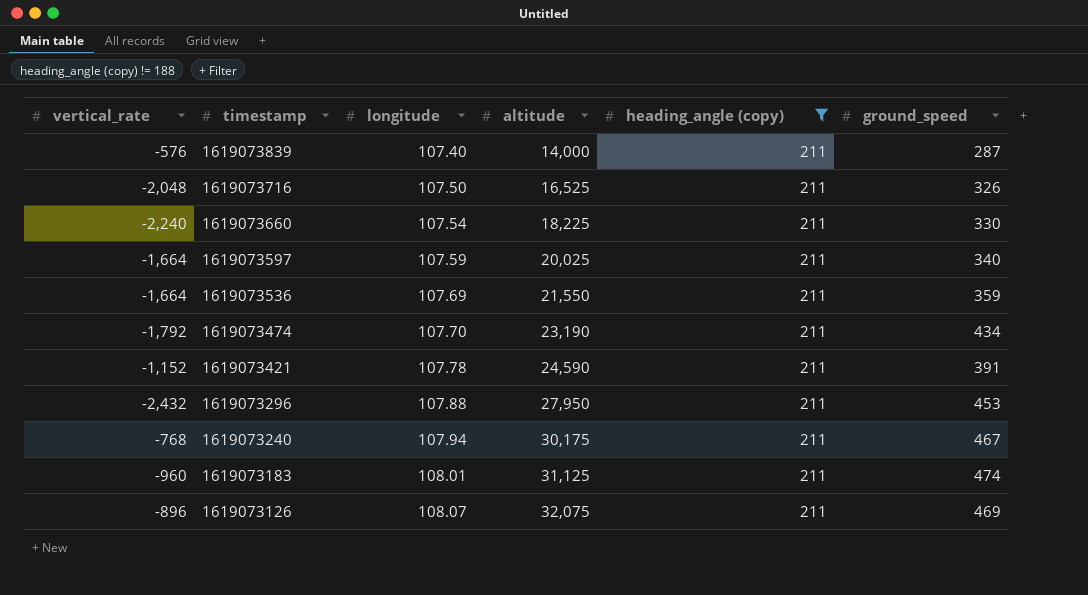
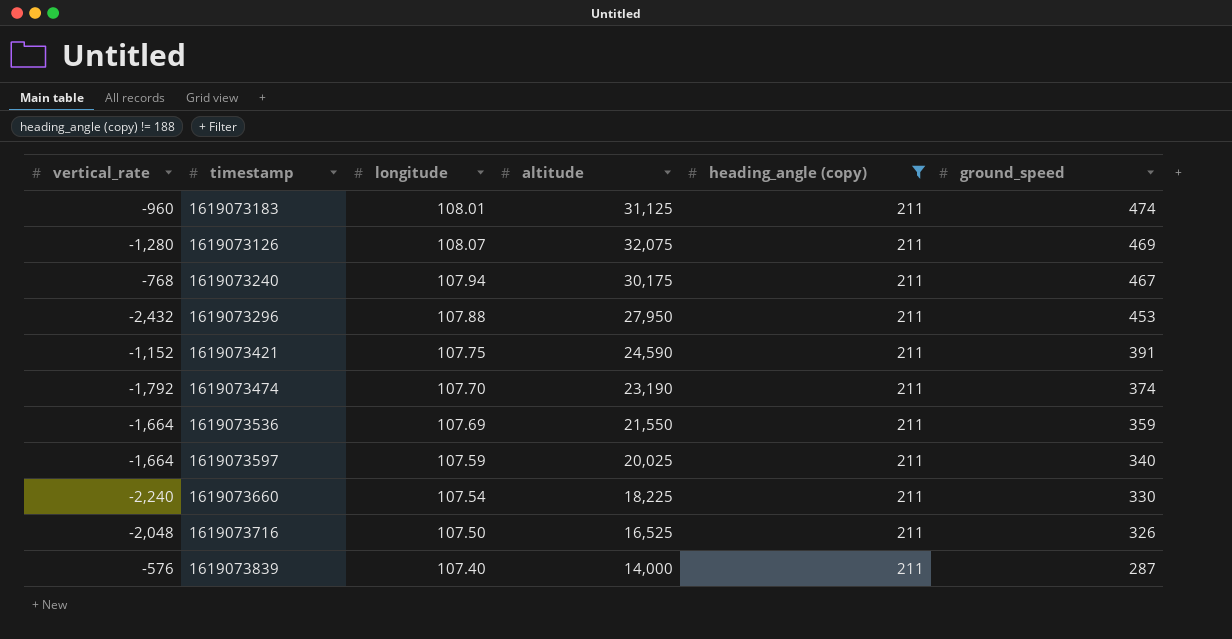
row order: timestamp descending -> ground_speed descending
1619073126 | vertical_rate: -896 -> -1,280
1619073421 | longitude: 107.78 -> 107.75
1619073474 | ground_speed: 434 -> 374

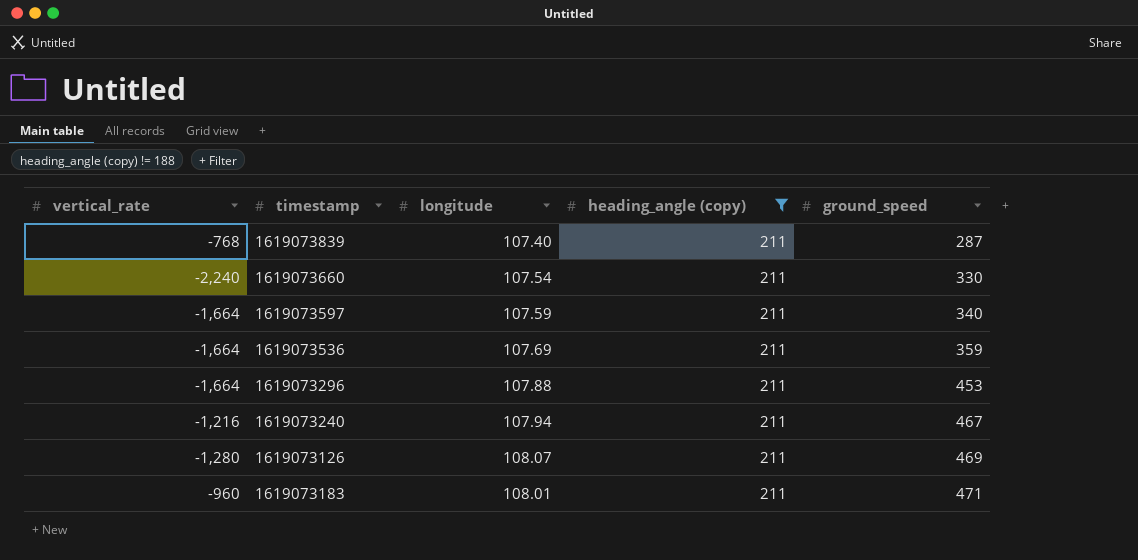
row order: ground_speed descending -> ground_speed ascending
column altitude | position: 4 -> none
row 1619073421: -1,152 | 107.75 | 24,590 | 211 | 391 -> none
row 1619073474: -1,792 | 107.70 | 23,190 | 211 | 374 -> none
row 1619073716: -2,048 | 107.50 | 16,525 | 211 | 326 -> none
1619073839 | vertical_rate: -576 -> -768
1619073296 | vertical_rate: -2,432 -> -1,664
1619073240 | vertical_rate: -768 -> -1,216
1619073183 | ground_speed: 474 -> 471

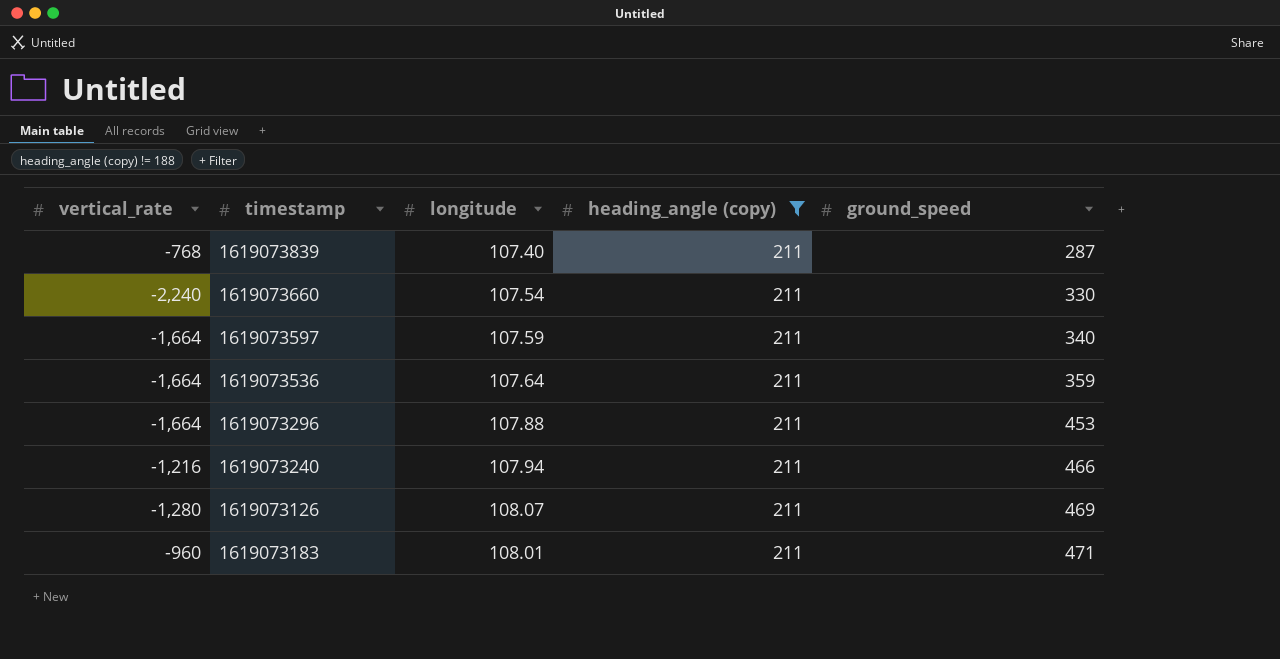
1619073536 | longitude: 107.69 -> 107.64
1619073240 | ground_speed: 467 -> 466

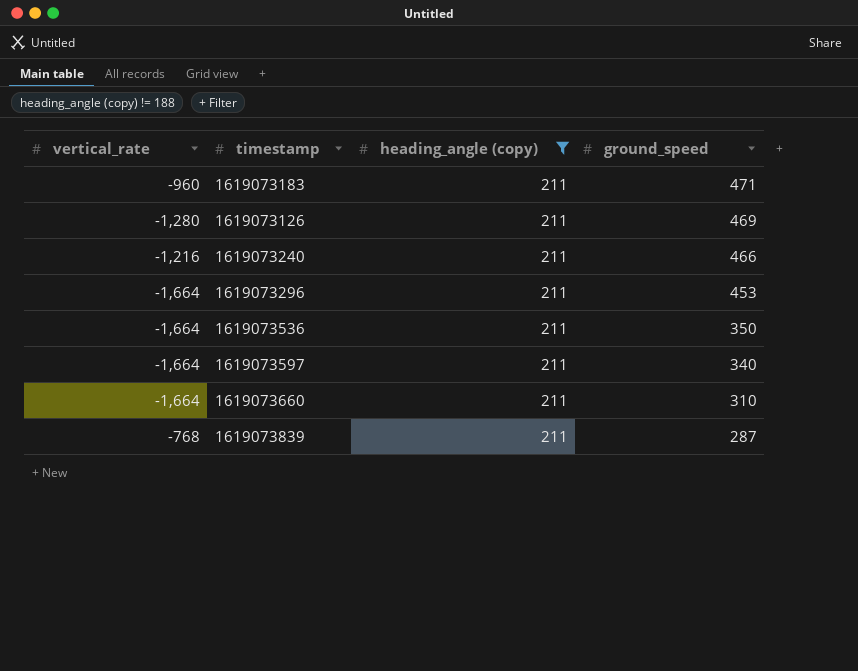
row order: ground_speed ascending -> ground_speed descending
column longitude | position: 3 -> none
1619073536 | ground_speed: 359 -> 350
1619073660 | vertical_rate: -2,240 -> -1,664
1619073660 | ground_speed: 330 -> 310

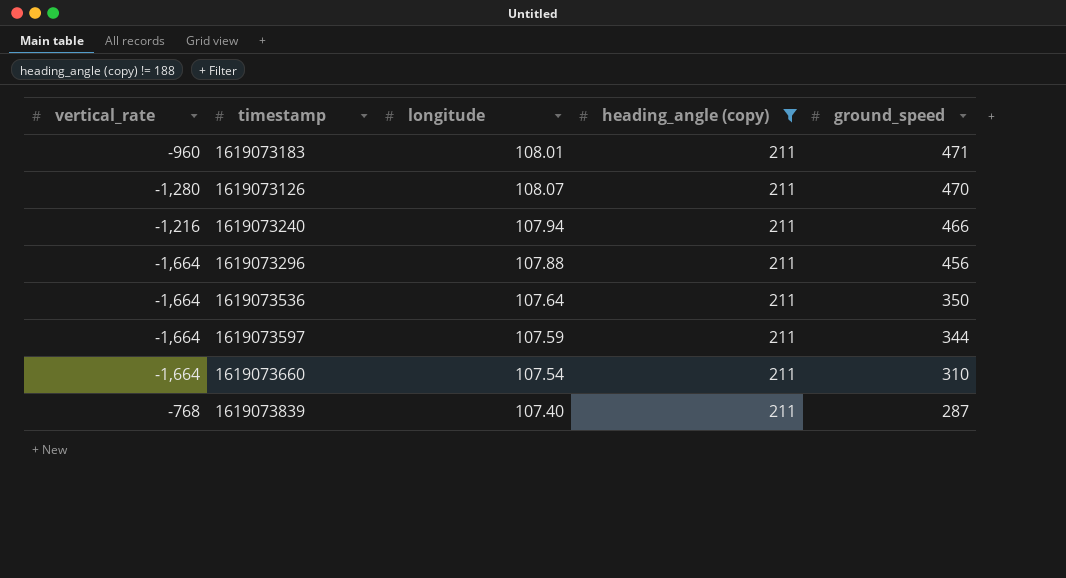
column longitude | position: none -> 3
1619073126 | ground_speed: 469 -> 470
1619073296 | ground_speed: 453 -> 456
1619073597 | ground_speed: 340 -> 344

